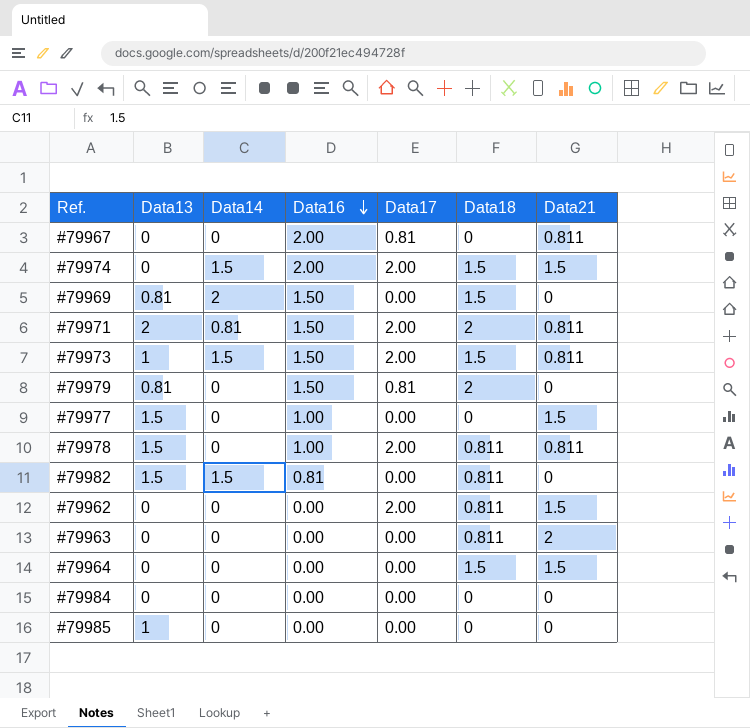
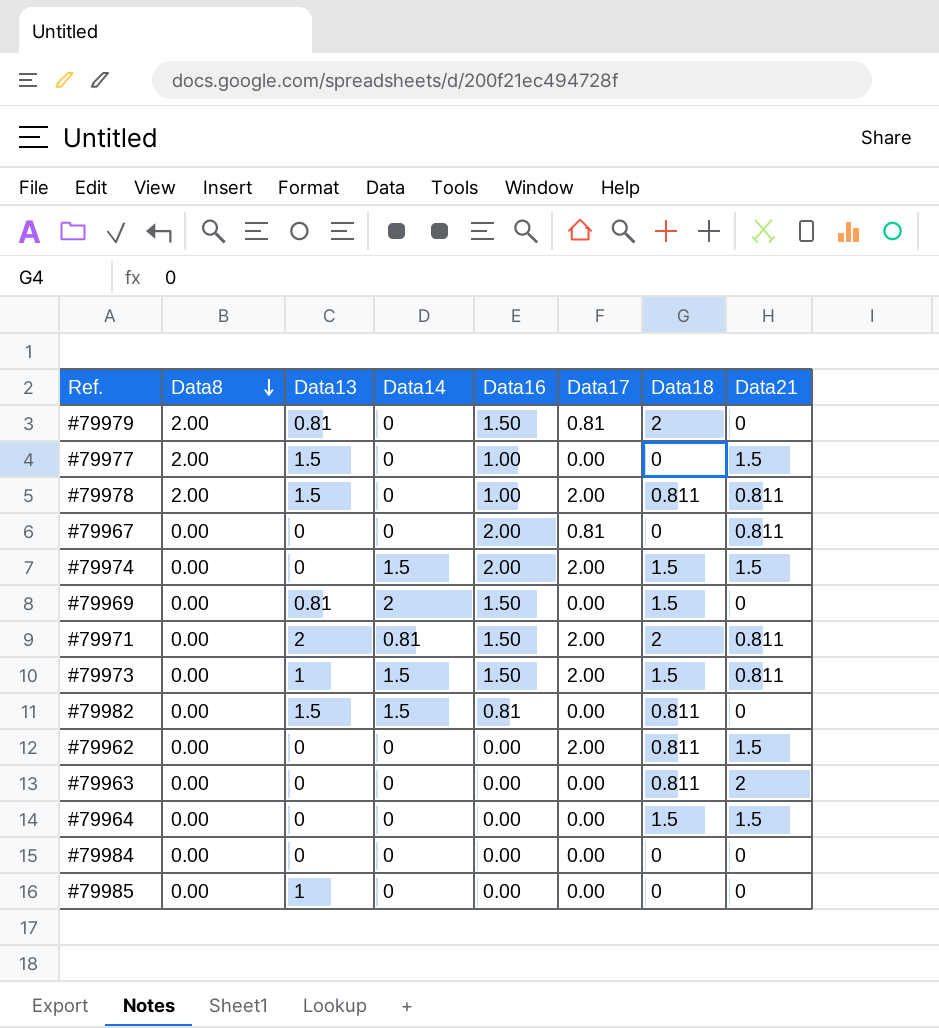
row order: Data16 descending -> Data8 descending
column Data8 | position: none -> 2

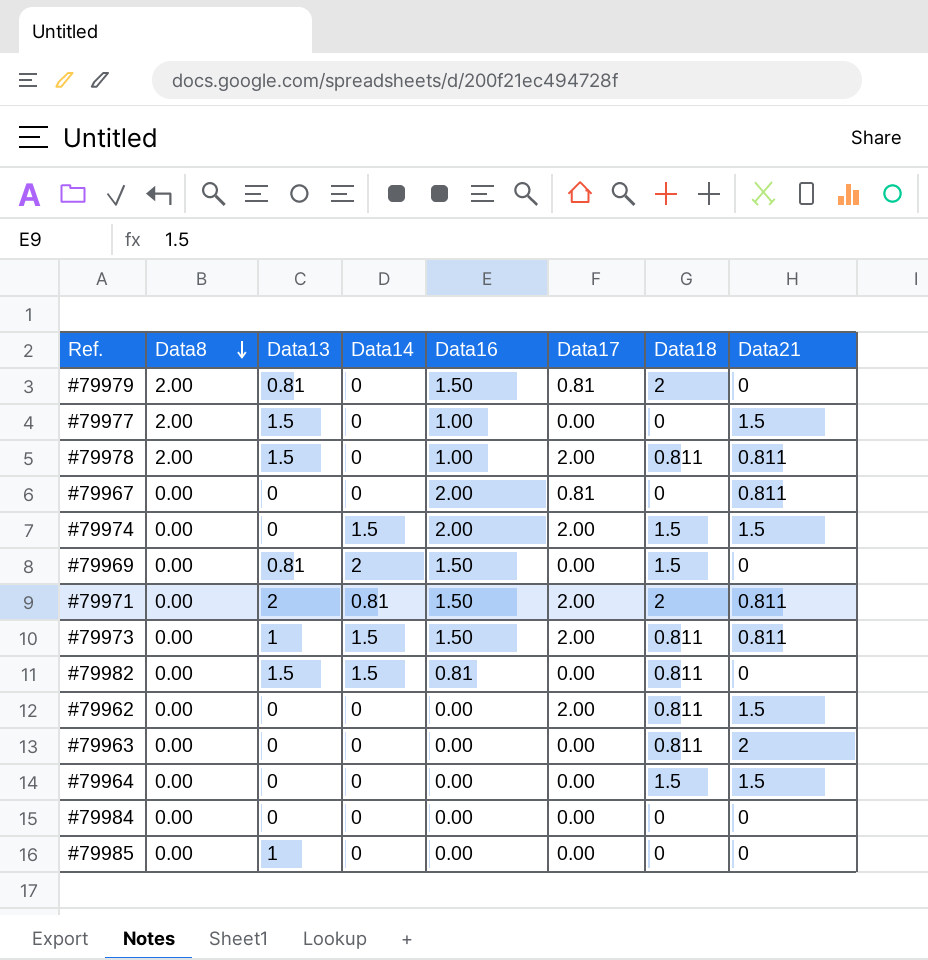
#79973 | Data18: 1.5 -> 0.811

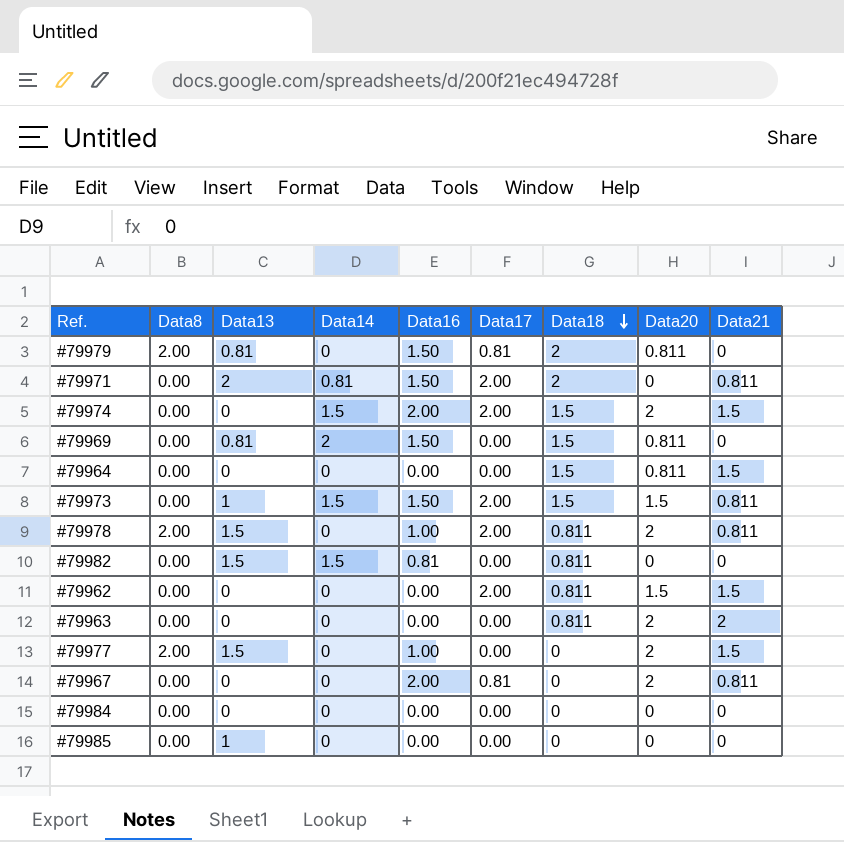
row order: Data8 descending -> Data18 descending
column Data20 | position: none -> 8
#79973 | Data18: 0.811 -> 1.5

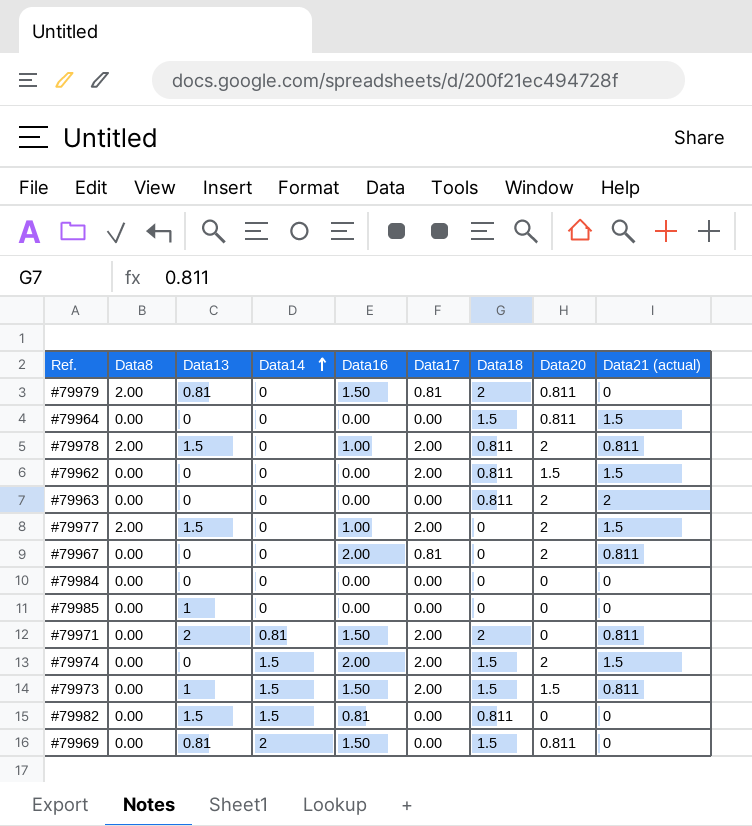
row order: Data18 descending -> Data14 ascending
column name: Data21 -> Data21 (actual)
#79977 | Data17: 0.00 -> 2.00

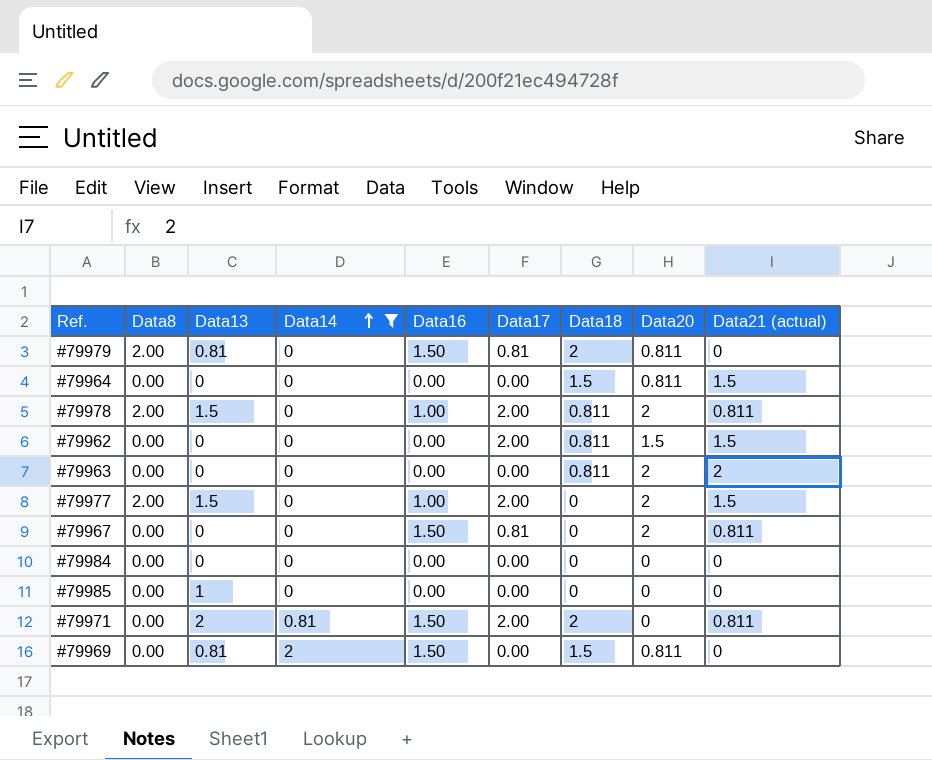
filter: none -> Data14 != 1.5
#79967 | Data16: 2.00 -> 1.50

